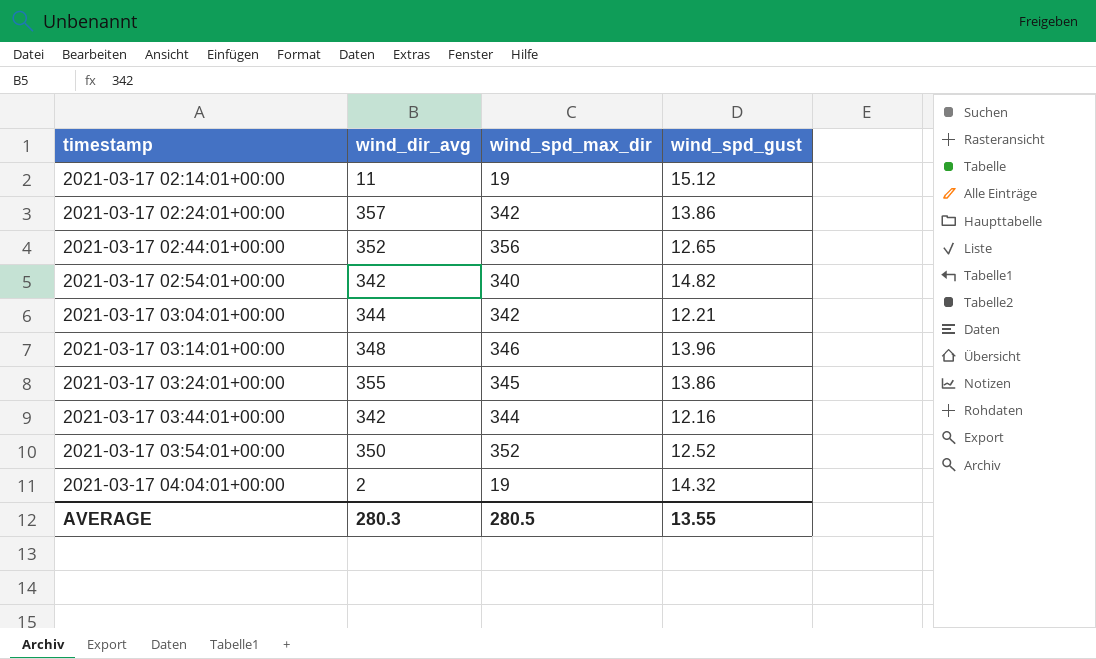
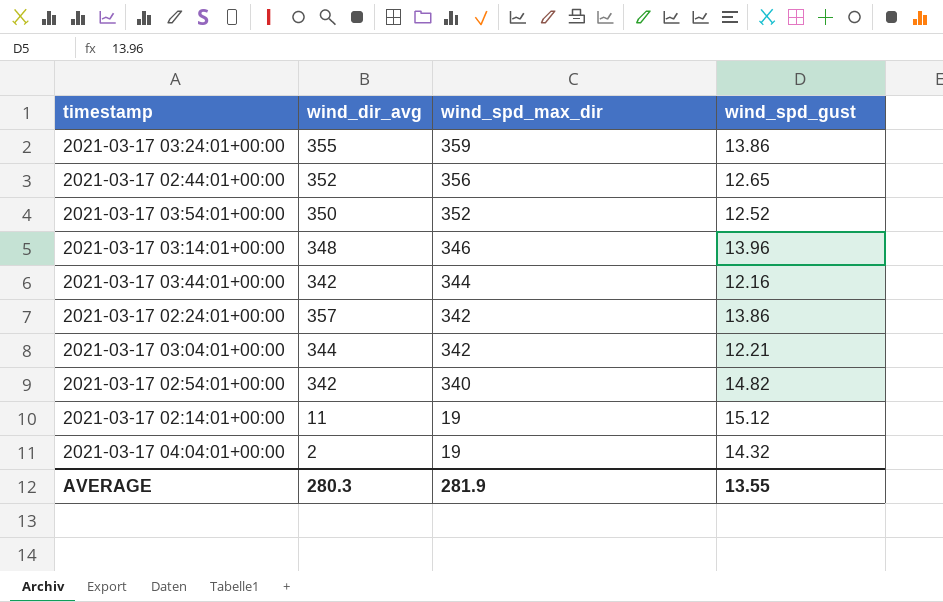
row order: timestamp ascending -> wind_spd_max_dir descending
2021-03-17 03:24:01+00:00 | wind_spd_max_dir: 345 -> 359
AVERAGE | wind_spd_max_dir: 280.5 -> 281.9

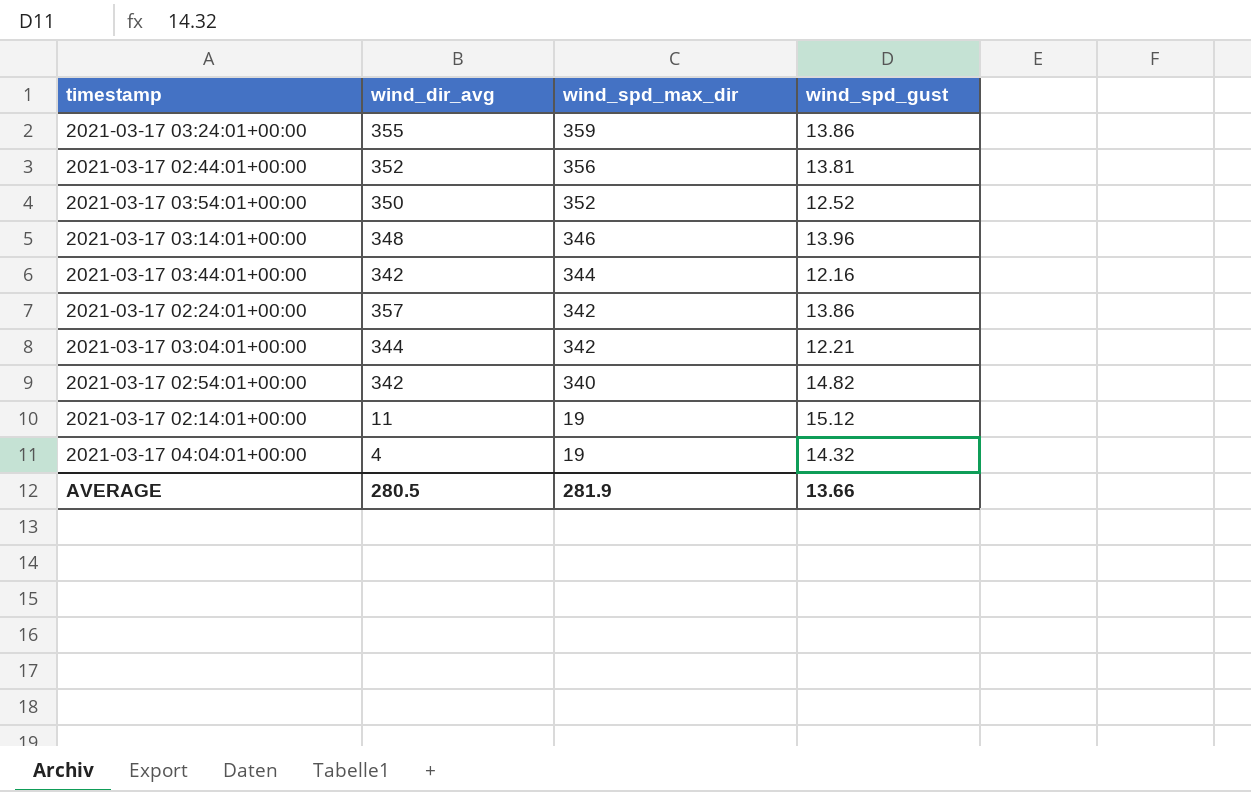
2021-03-17 02:44:01+00:00 | wind_spd_gust: 12.65 -> 13.81
2021-03-17 04:04:01+00:00 | wind_dir_avg: 2 -> 4
AVERAGE | wind_dir_avg: 280.3 -> 280.5
AVERAGE | wind_spd_gust: 13.55 -> 13.66

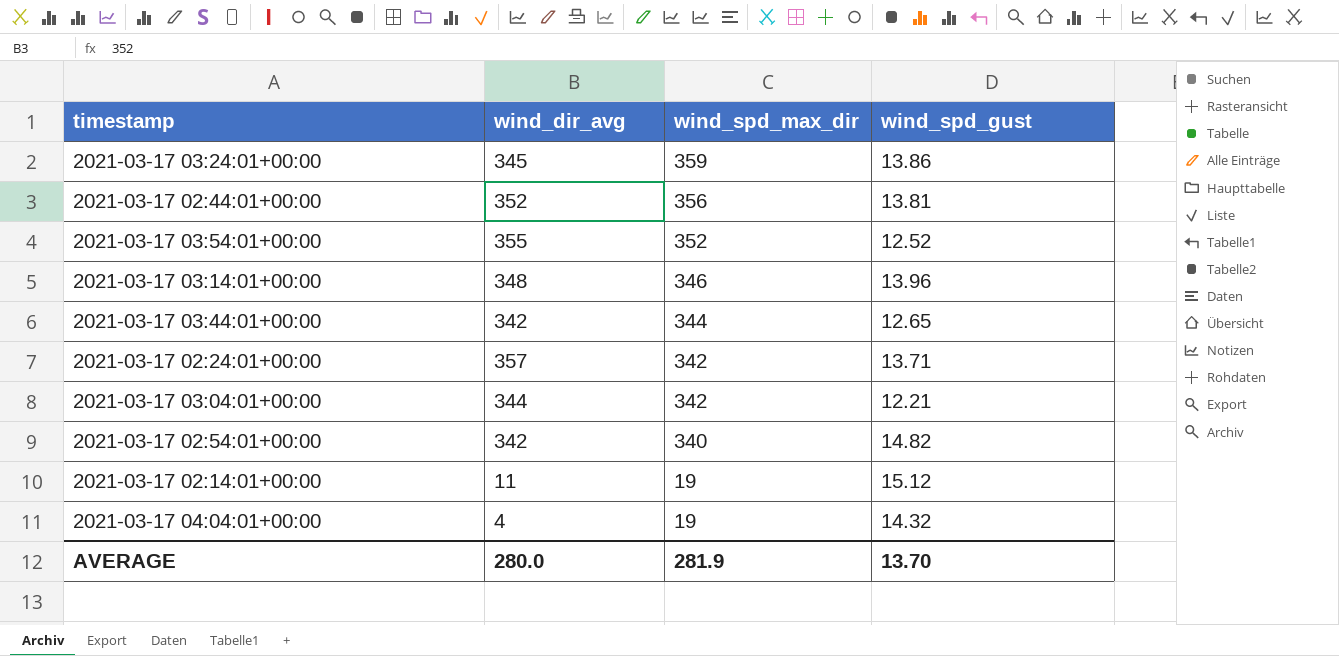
2021-03-17 03:24:01+00:00 | wind_dir_avg: 355 -> 345
2021-03-17 03:54:01+00:00 | wind_dir_avg: 350 -> 355
2021-03-17 03:44:01+00:00 | wind_spd_gust: 12.16 -> 12.65
2021-03-17 02:24:01+00:00 | wind_spd_gust: 13.86 -> 13.71
AVERAGE | wind_dir_avg: 280.5 -> 280.0
AVERAGE | wind_spd_gust: 13.66 -> 13.70

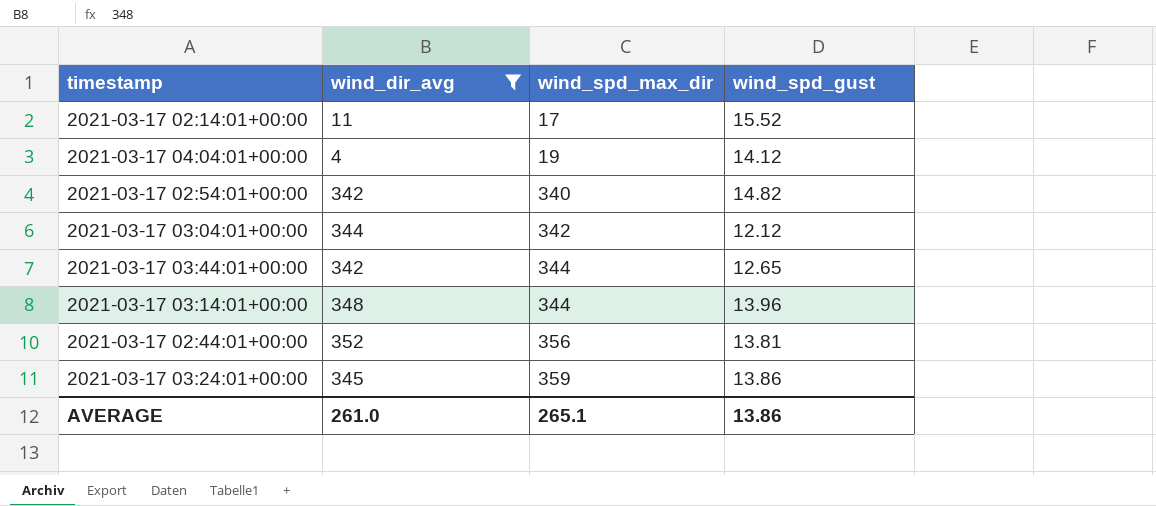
filter: none -> wind_dir_avg <= 352
row order: wind_spd_max_dir descending -> wind_spd_max_dir ascending
2021-03-17 02:14:01+00:00 | wind_spd_max_dir: 19 -> 17
2021-03-17 02:14:01+00:00 | wind_spd_gust: 15.12 -> 15.52
2021-03-17 04:04:01+00:00 | wind_spd_gust: 14.32 -> 14.12
2021-03-17 03:04:01+00:00 | wind_spd_gust: 12.21 -> 12.12
2021-03-17 03:14:01+00:00 | wind_spd_max_dir: 346 -> 344
AVERAGE | wind_dir_avg: 280.0 -> 261.0
AVERAGE | wind_spd_max_dir: 281.9 -> 265.1
AVERAGE | wind_spd_gust: 13.70 -> 13.86

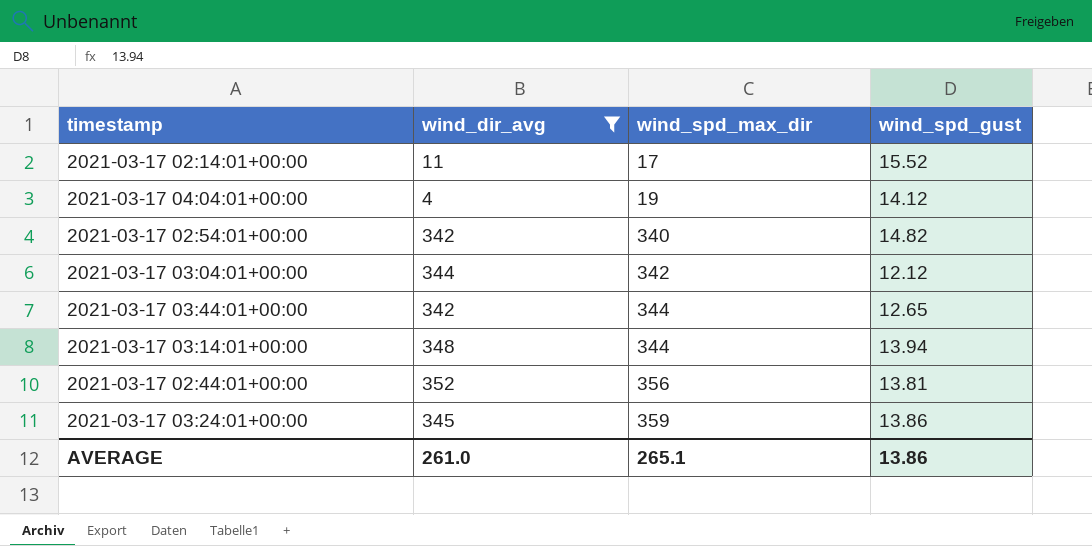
2021-03-17 03:14:01+00:00 | wind_spd_gust: 13.96 -> 13.94

